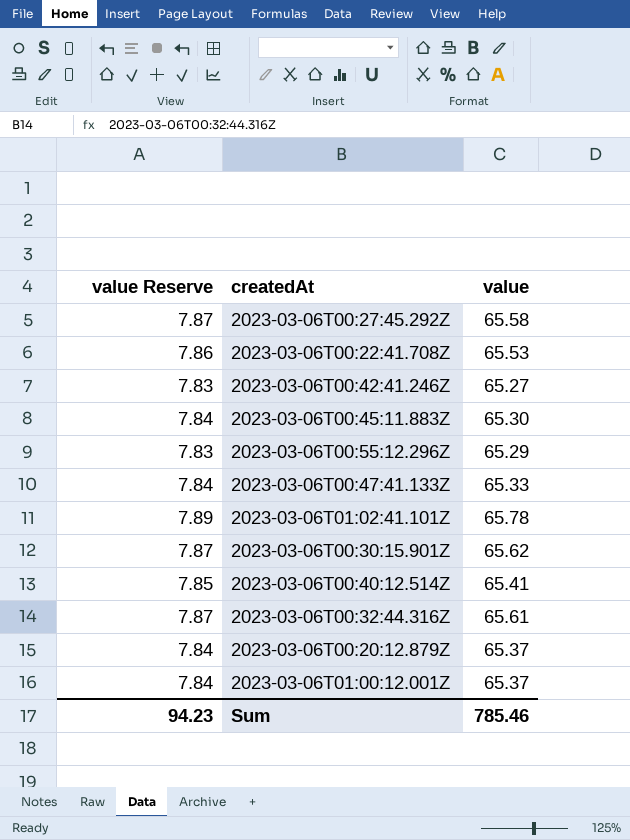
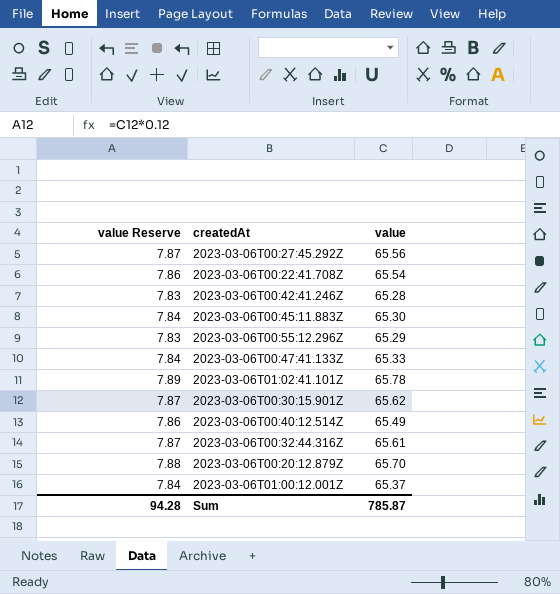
2023-03-06T00:27:45.292Z | value: 65.58 -> 65.56
2023-03-06T00:22:41.708Z | value: 65.53 -> 65.54
2023-03-06T00:42:41.246Z | value: 65.27 -> 65.28
2023-03-06T00:40:12.514Z | value Reserve: 7.85 -> 7.86
2023-03-06T00:40:12.514Z | value: 65.41 -> 65.49
2023-03-06T00:20:12.879Z | value Reserve: 7.84 -> 7.88
2023-03-06T00:20:12.879Z | value: 65.37 -> 65.70
Sum | value Reserve: 94.23 -> 94.28
Sum | value: 785.46 -> 785.87

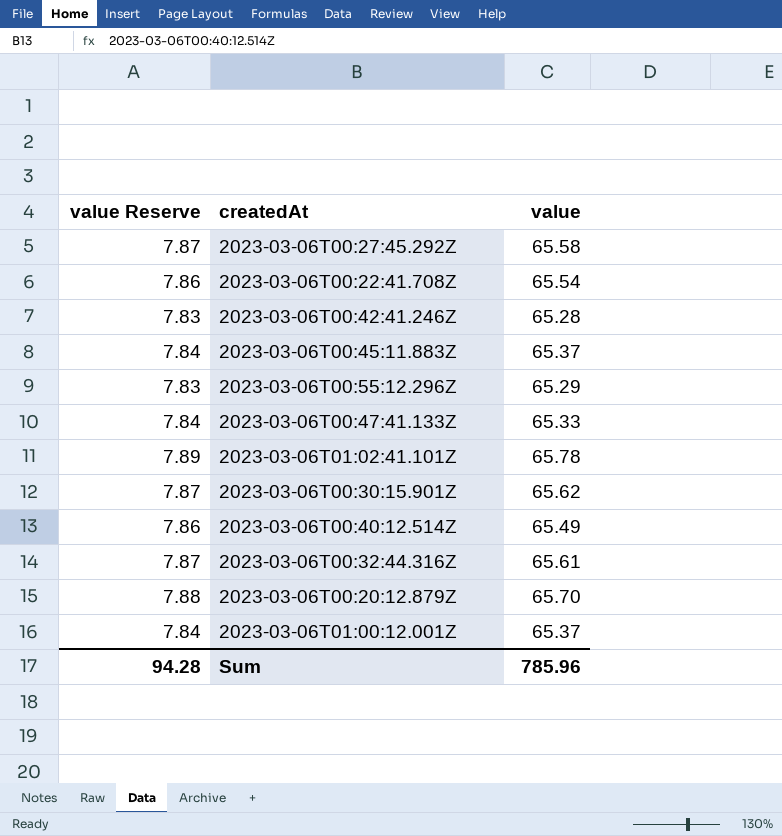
2023-03-06T00:27:45.292Z | value: 65.56 -> 65.58
2023-03-06T00:45:11.883Z | value: 65.30 -> 65.37
Sum | value: 785.87 -> 785.96

